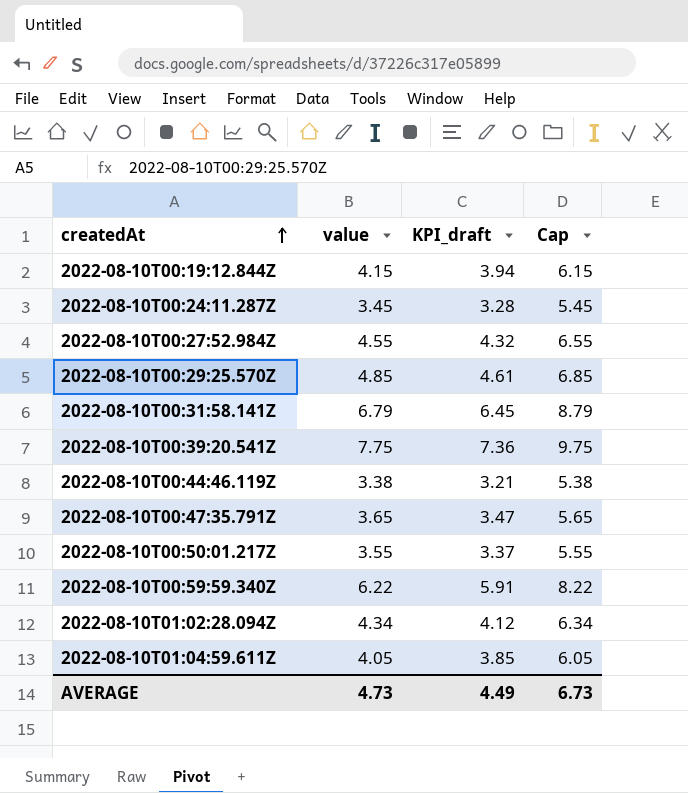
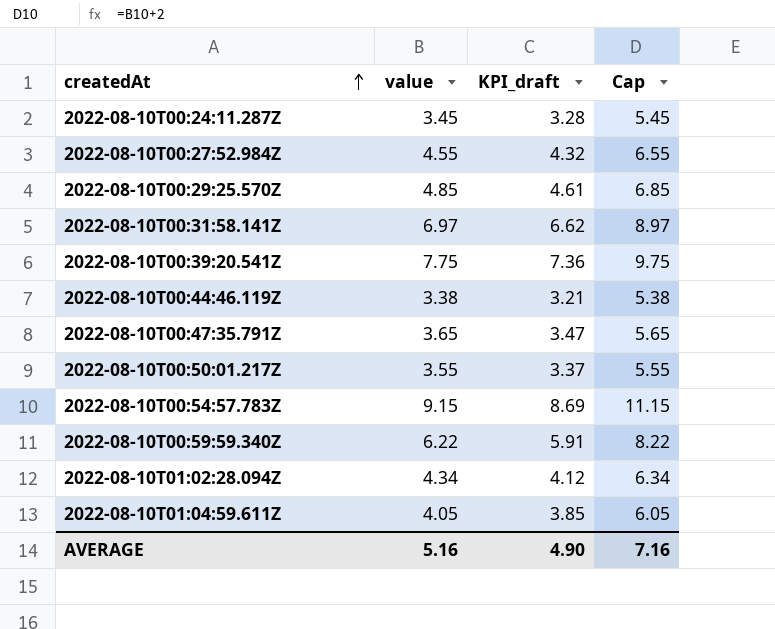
row 2022-08-10T00:19:12.844Z: 4.15 | 3.94 | 6.15 -> none
2022-08-10T00:31:58.141Z | value: 6.79 -> 6.97
2022-08-10T00:31:58.141Z | KPI_draft: 6.45 -> 6.62
2022-08-10T00:31:58.141Z | Cap: 8.79 -> 8.97
row 2022-08-10T00:54:57.783Z: none -> 9.15 | 8.69 | 11.15
AVERAGE | value: 4.73 -> 5.16
AVERAGE | KPI_draft: 4.49 -> 4.90
AVERAGE | Cap: 6.73 -> 7.16

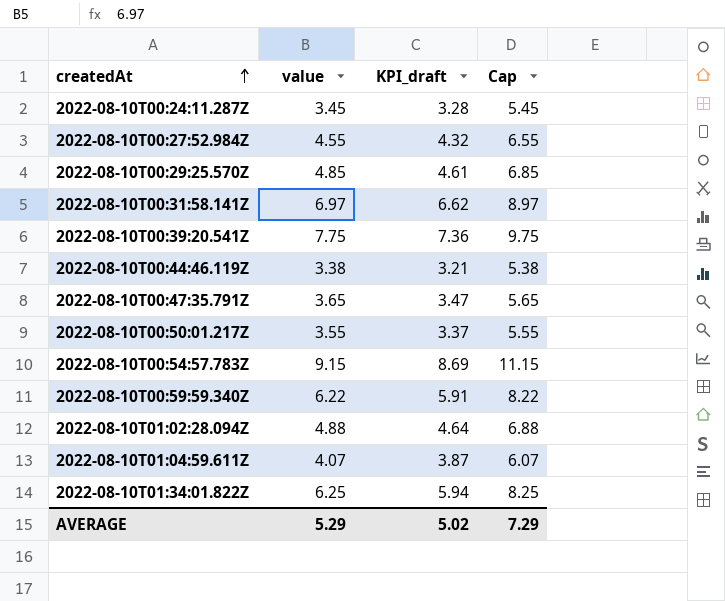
2022-08-10T01:02:28.094Z | value: 4.34 -> 4.88
2022-08-10T01:02:28.094Z | KPI_draft: 4.12 -> 4.64
2022-08-10T01:02:28.094Z | Cap: 6.34 -> 6.88
2022-08-10T01:04:59.611Z | value: 4.05 -> 4.07
2022-08-10T01:04:59.611Z | KPI_draft: 3.85 -> 3.87
2022-08-10T01:04:59.611Z | Cap: 6.05 -> 6.07
row 2022-08-10T01:34:01.822Z: none -> 6.25 | 5.94 | 8.25
AVERAGE | value: 5.16 -> 5.29
AVERAGE | KPI_draft: 4.90 -> 5.02
AVERAGE | Cap: 7.16 -> 7.29

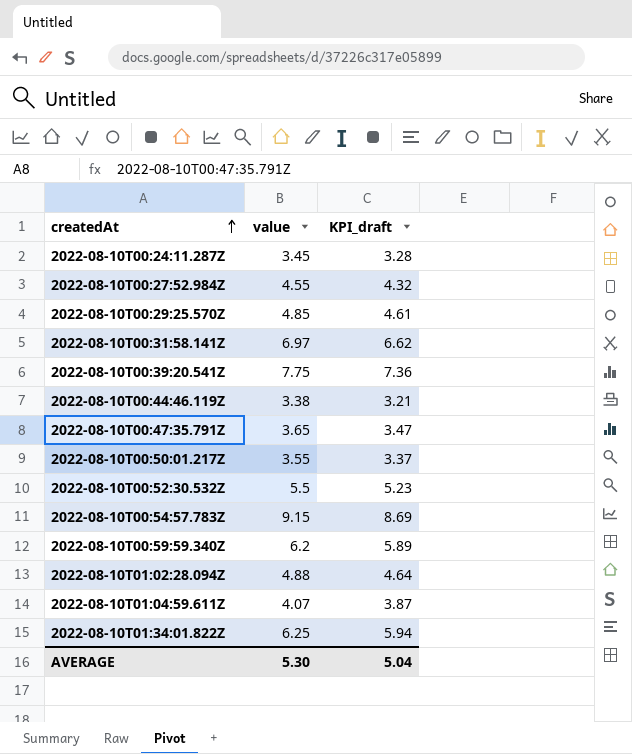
column Cap | formula: [value] + 2 -> none
row 2022-08-10T00:52:30.532Z: none -> 5.5 | 5.23
2022-08-10T00:59:59.340Z | value: 6.22 -> 6.2
2022-08-10T00:59:59.340Z | KPI_draft: 5.91 -> 5.89
AVERAGE | value: 5.29 -> 5.30
AVERAGE | KPI_draft: 5.02 -> 5.04

